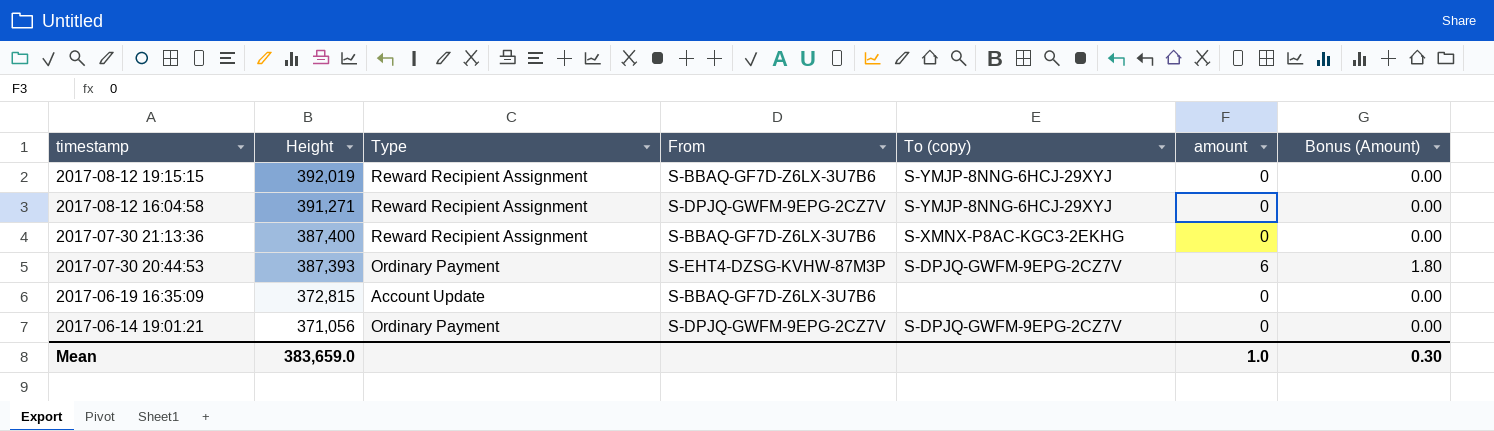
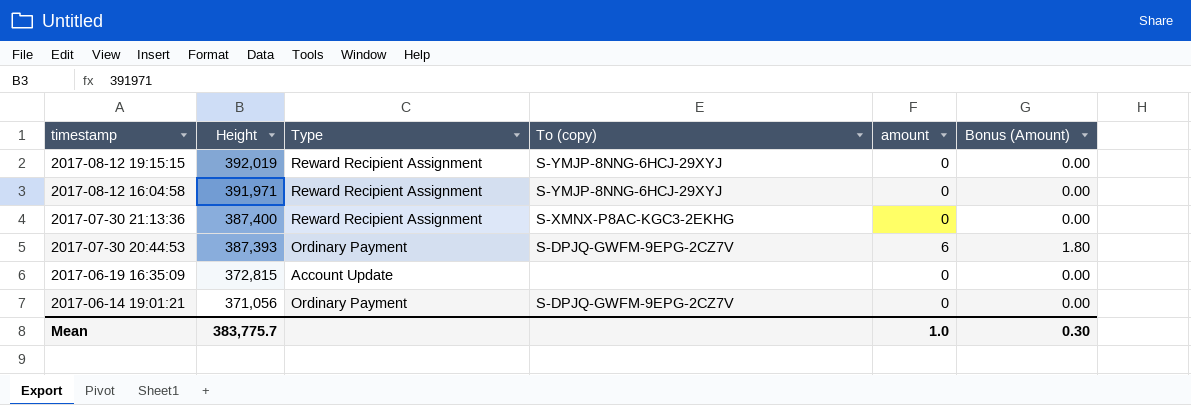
column From | position: 4 -> none
2017-08-12 16:04:58 | Height: 391,271 -> 391,971
Mean | Height: 383,659.0 -> 383,775.7

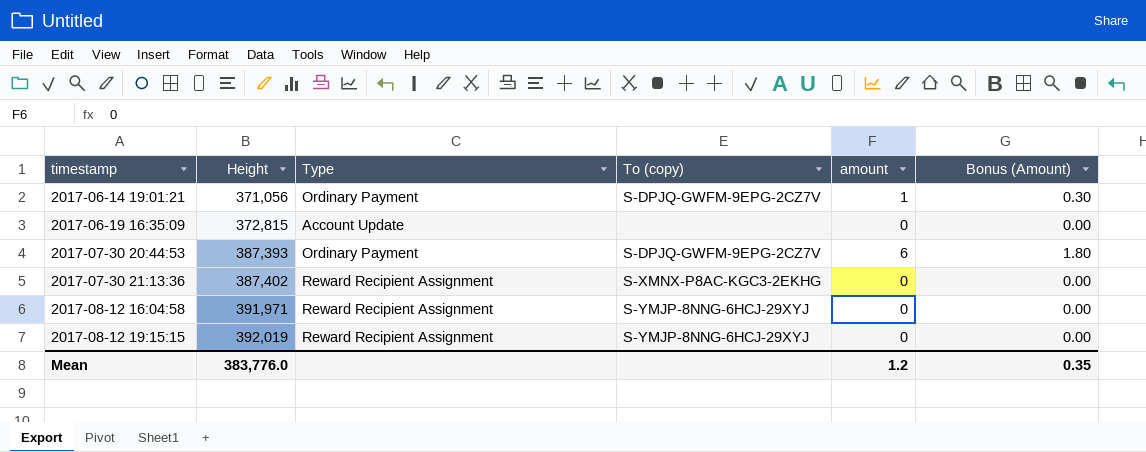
row order: timestamp descending -> timestamp ascending
2017-06-14 19:01:21 | amount: 0 -> 1
2017-06-14 19:01:21 | Bonus (Amount): 0.00 -> 0.30
2017-07-30 21:13:36 | Height: 387,400 -> 387,402
Mean | Height: 383,775.7 -> 383,776.0
Mean | amount: 1.0 -> 1.2
Mean | Bonus (Amount): 0.30 -> 0.35

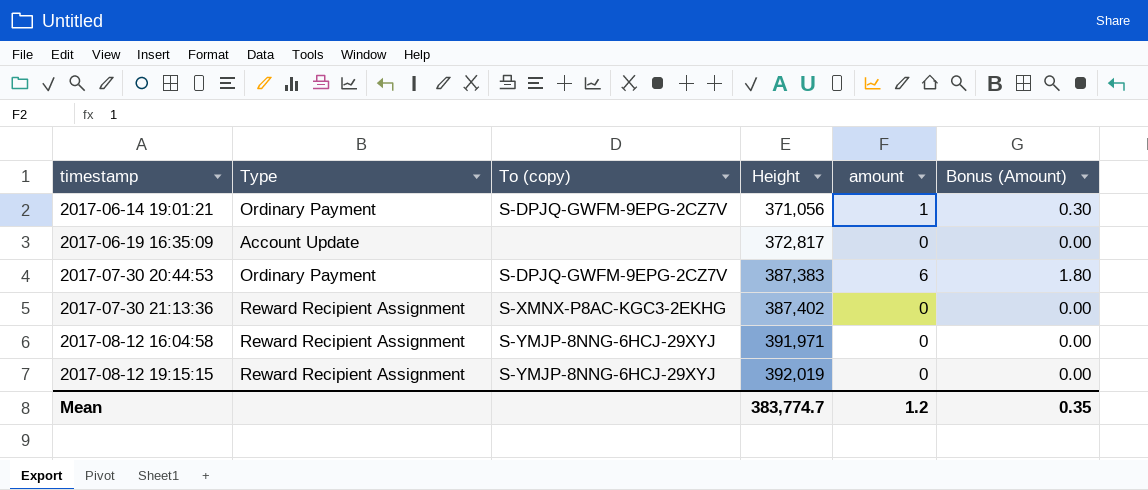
column Height | position: 2 -> 4
2017-06-19 16:35:09 | Height: 372,815 -> 372,817
2017-07-30 20:44:53 | Height: 387,393 -> 387,383
Mean | Height: 383,776.0 -> 383,774.7

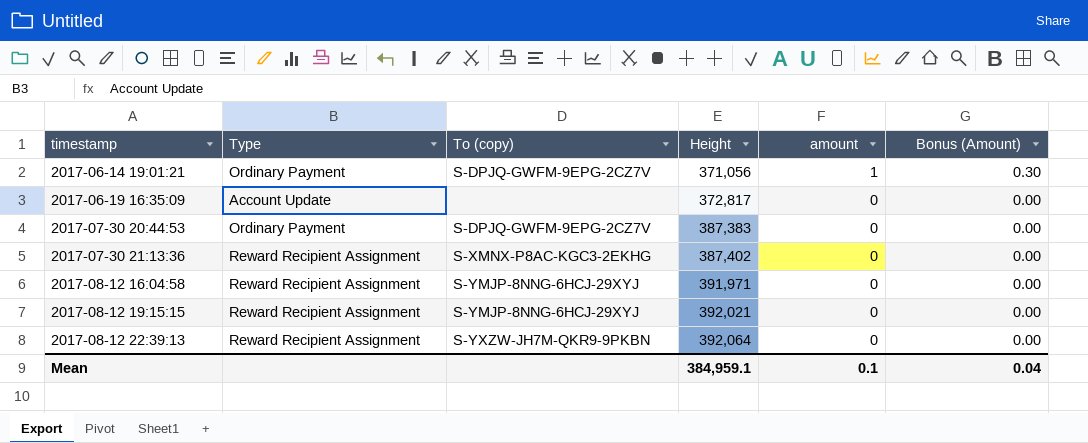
2017-07-30 20:44:53 | amount: 6 -> 0
2017-07-30 20:44:53 | Bonus (Amount): 1.80 -> 0.00
2017-08-12 19:15:15 | Height: 392,019 -> 392,021
row 2017-08-12 22:39:13: none -> Reward Recipient Assignment | S-YXZW-JH7M-QKR9-9PKBN | 392,064 | 0 | 0.00
Mean | Height: 383,774.7 -> 384,959.1
Mean | amount: 1.2 -> 0.1
Mean | Bonus (Amount): 0.35 -> 0.04

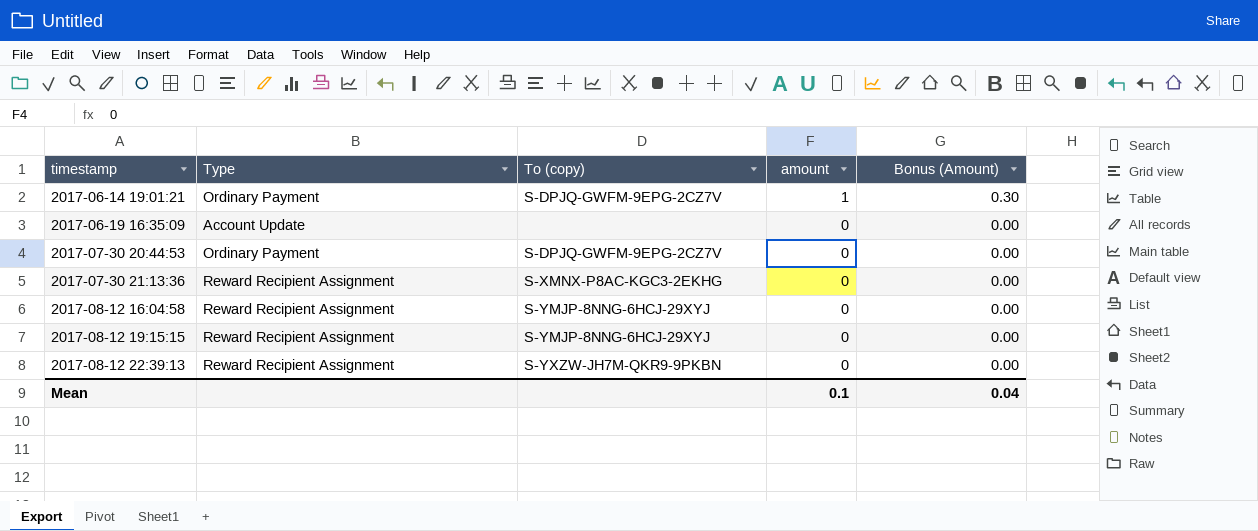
column Height | position: 4 -> none

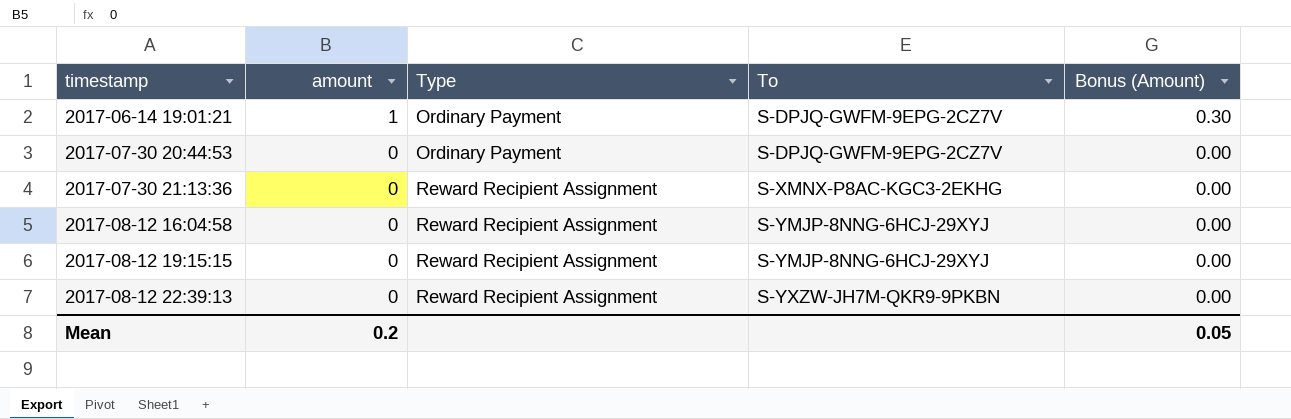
column amount | position: 4 -> 2
column name: To (copy) -> To
row 2017-06-19 16:35:09: Account Update | none | 0 | 0.00 -> none
Mean | amount: 0.1 -> 0.2
Mean | Bonus (Amount): 0.04 -> 0.05

